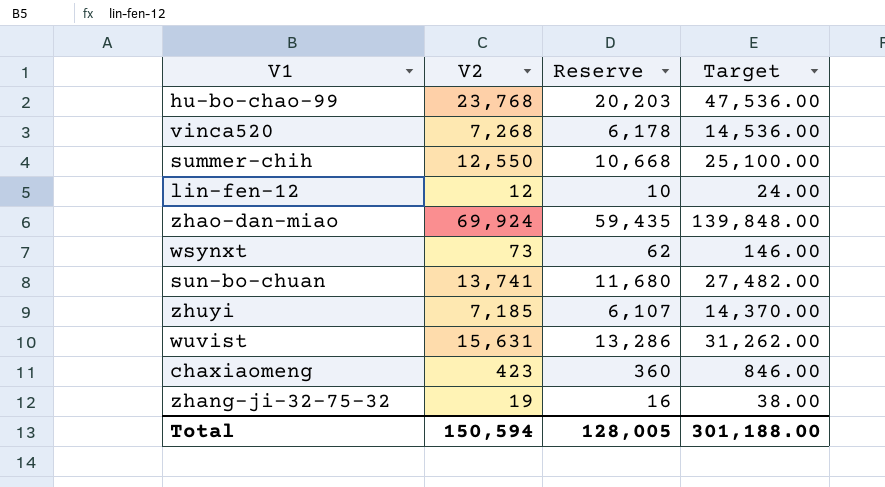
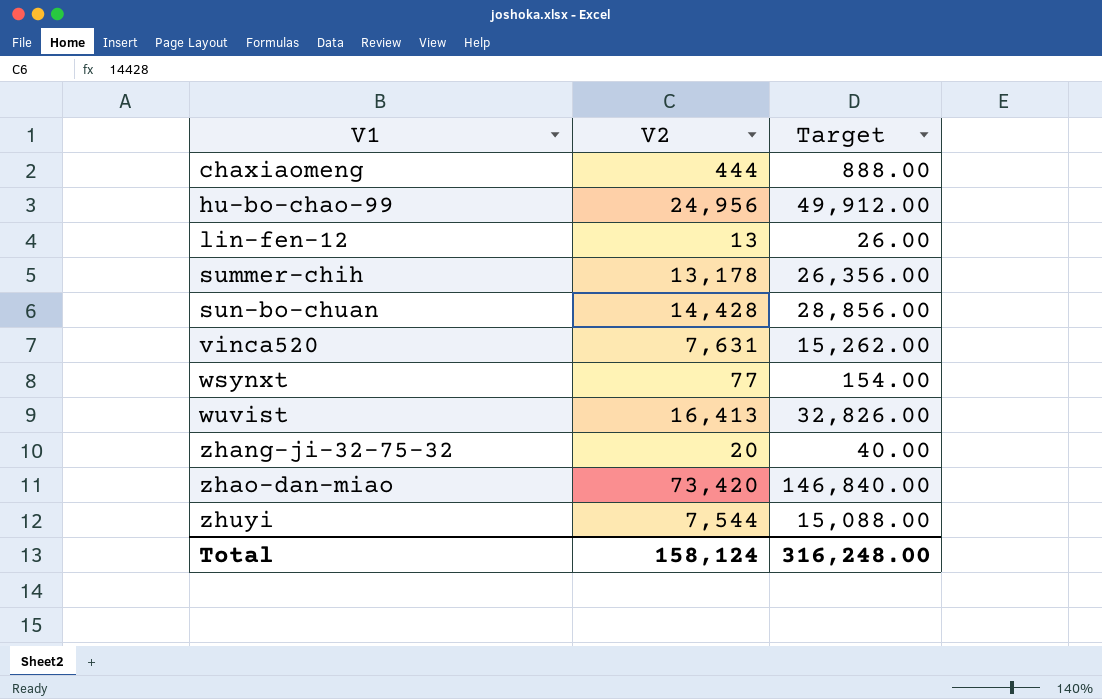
row order: none -> V1 ascending
column Reserve | formula: [V2] * 0.85 -> none
chaxiaomeng | V2: 423 -> 444
chaxiaomeng | Target: 846.00 -> 888.00
hu-bo-chao-99 | V2: 23,768 -> 24,956
hu-bo-chao-99 | Target: 47,536.00 -> 49,912.00
lin-fen-12 | V2: 12 -> 13
lin-fen-12 | Target: 24.00 -> 26.00
summer-chih | V2: 12,550 -> 13,178
summer-chih | Target: 25,100.00 -> 26,356.00
sun-bo-chuan | V2: 13,741 -> 14,428
sun-bo-chuan | Target: 27,482.00 -> 28,856.00
vinca520 | V2: 7,268 -> 7,631
vinca520 | Target: 14,536.00 -> 15,262.00
wsynxt | V2: 73 -> 77
wsynxt | Target: 146.00 -> 154.00
wuvist | V2: 15,631 -> 16,413
wuvist | Target: 31,262.00 -> 32,826.00
zhang-ji-32-75-32 | V2: 19 -> 20
zhang-ji-32-75-32 | Target: 38.00 -> 40.00
zhao-dan-miao | V2: 69,924 -> 73,420
zhao-dan-miao | Target: 139,848.00 -> 146,840.00
zhuyi | V2: 7,185 -> 7,544
zhuyi | Target: 14,370.00 -> 15,088.00
Total | V2: 150,594 -> 158,124
Total | Target: 301,188.00 -> 316,248.00

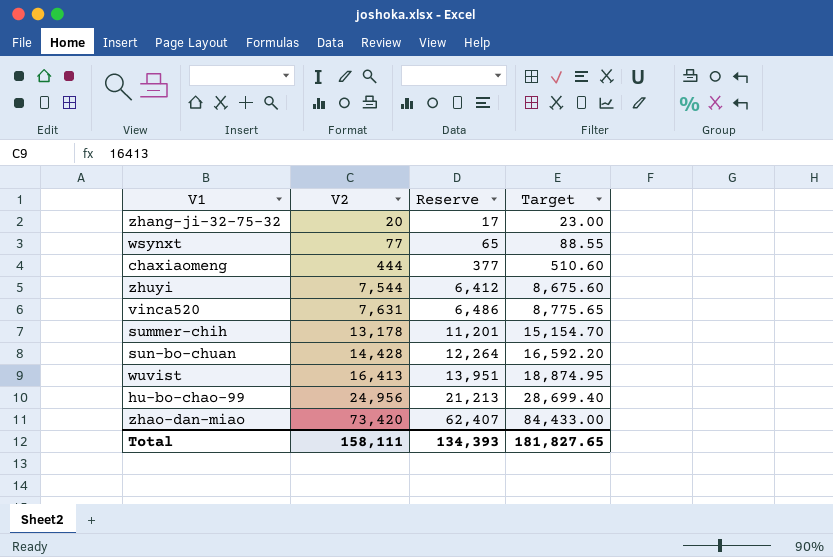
row order: V1 ascending -> V2 ascending
column Reserve | formula: none -> [V2] * 0.85
column Target | formula: [V2] * 2 -> [V2] * 1.15
row lin-fen-12: 13 | 26.00 -> none
Total | V2: 158,124 -> 158,111
Total | Target: 316,248.00 -> 181,827.65

